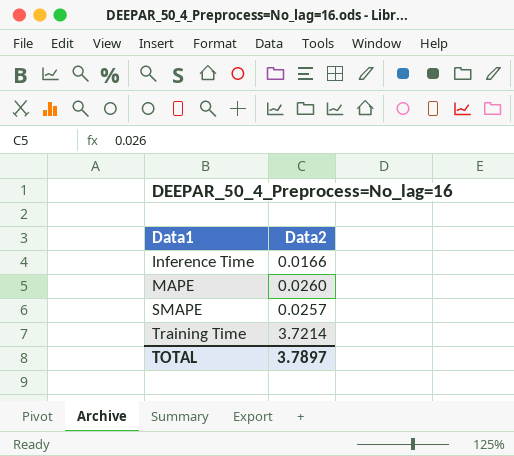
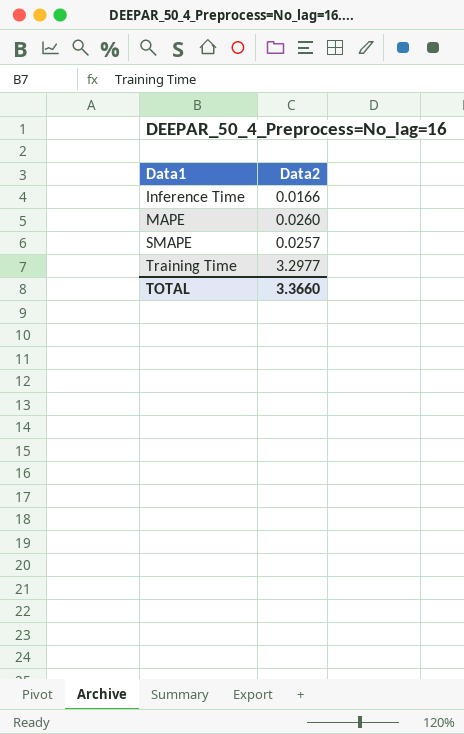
Training Time | Data2: 3.7214 -> 3.2977
TOTAL | Data2: 3.7897 -> 3.3660

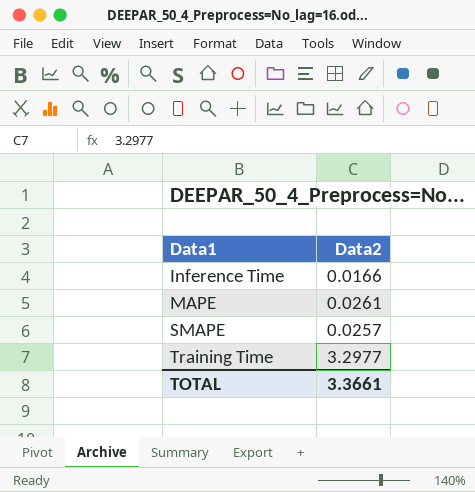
MAPE | Data2: 0.0260 -> 0.0261
TOTAL | Data2: 3.3660 -> 3.3661

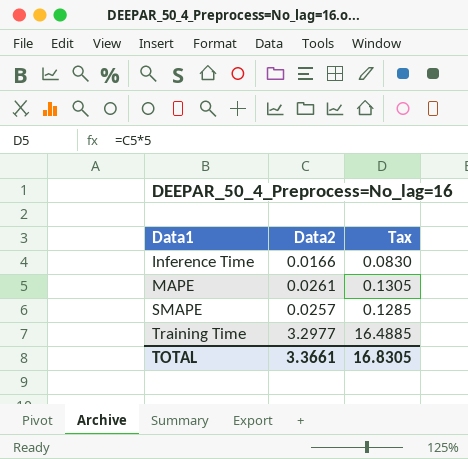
column Tax | formula: none -> [Data2] * 5

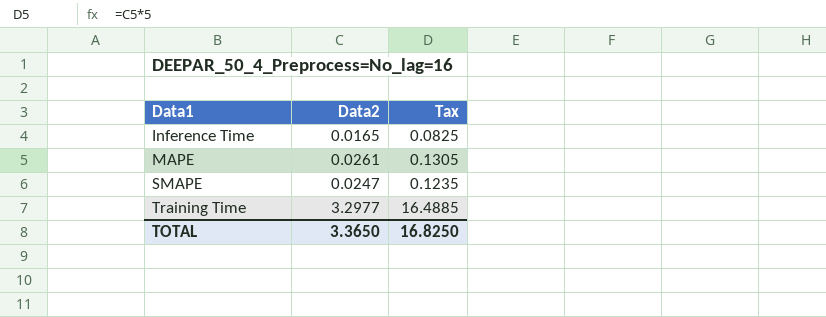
Inference Time | Data2: 0.0166 -> 0.0165
Inference Time | Tax: 0.0830 -> 0.0825
SMAPE | Data2: 0.0257 -> 0.0247
SMAPE | Tax: 0.1285 -> 0.1235
TOTAL | Data2: 3.3661 -> 3.3650
TOTAL | Tax: 16.8305 -> 16.8250

